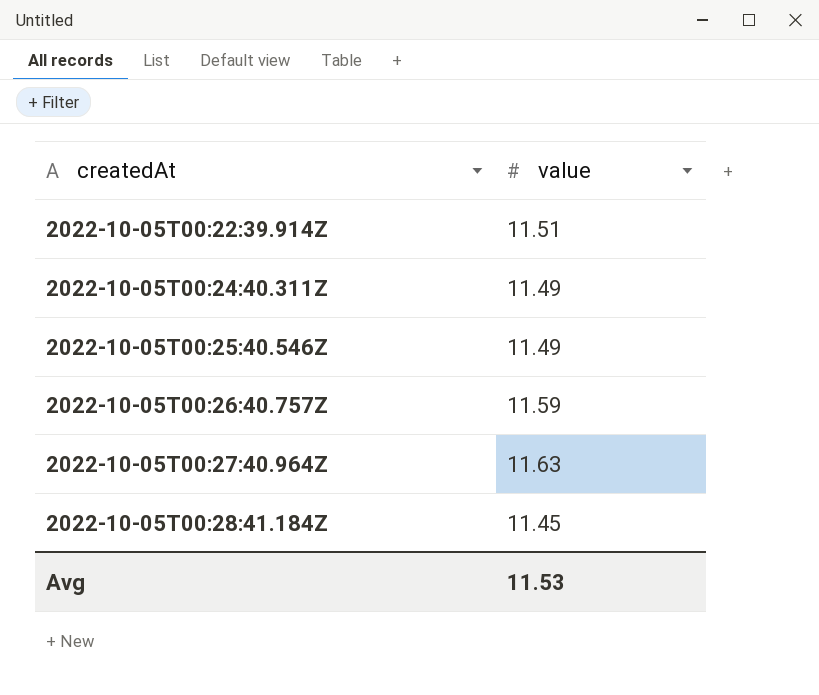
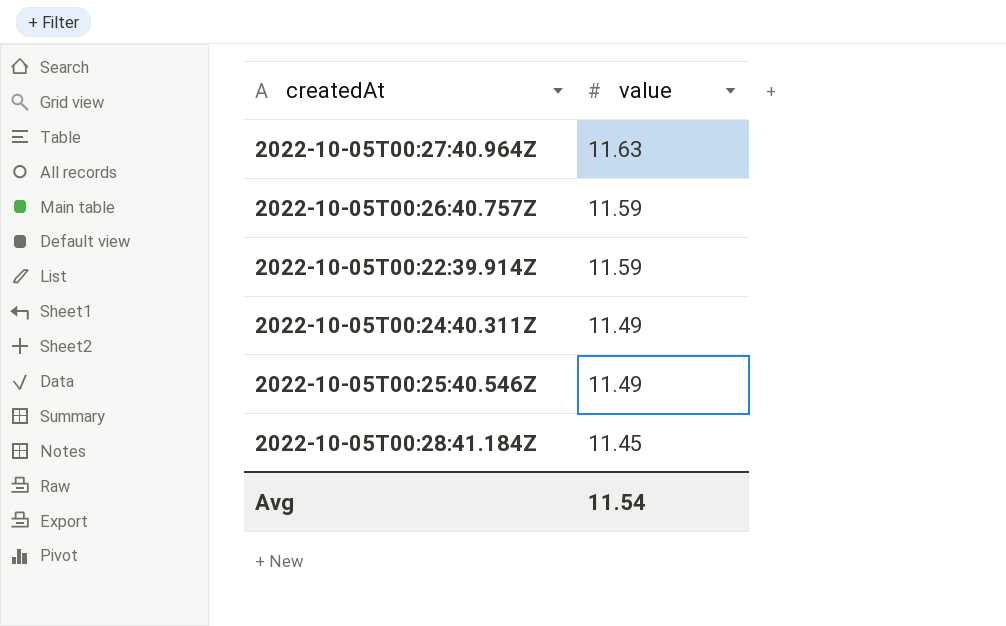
row order: createdAt ascending -> value descending
2022-10-05T00:22:39.914Z | value: 11.51 -> 11.59
Avg | value: 11.53 -> 11.54

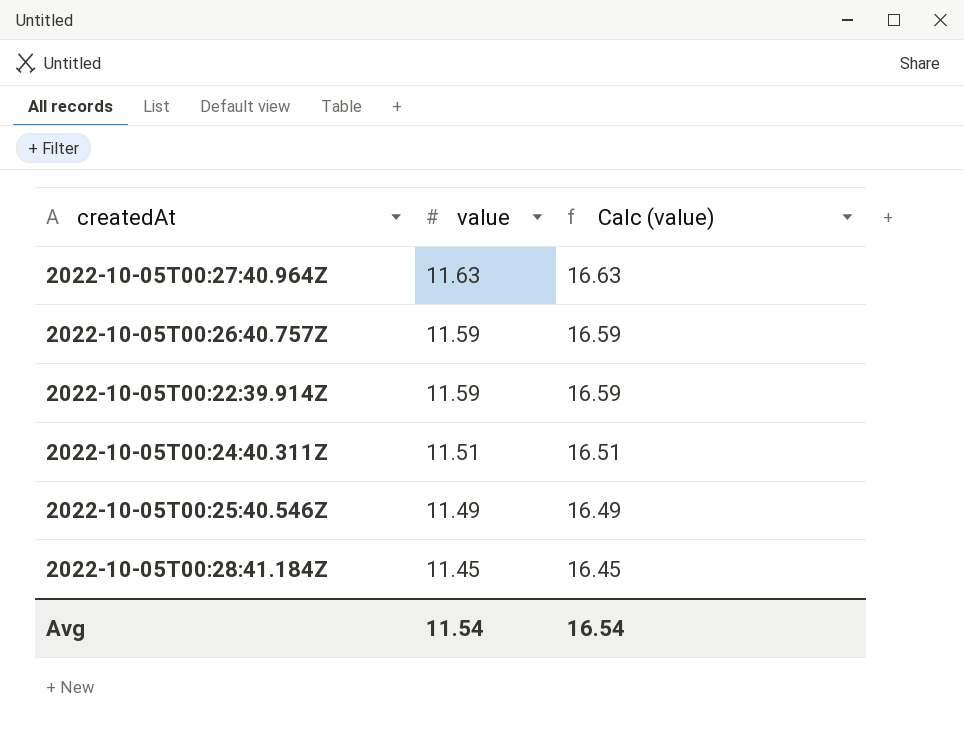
column Calc (value) | formula: none -> [value] + 5
2022-10-05T00:24:40.311Z | value: 11.49 -> 11.51

